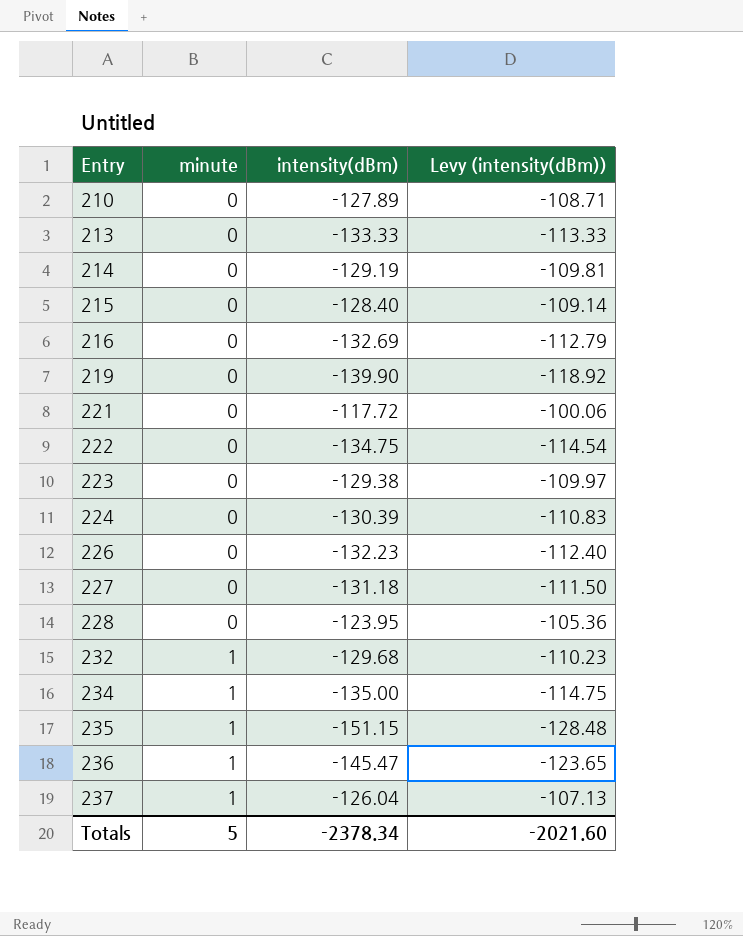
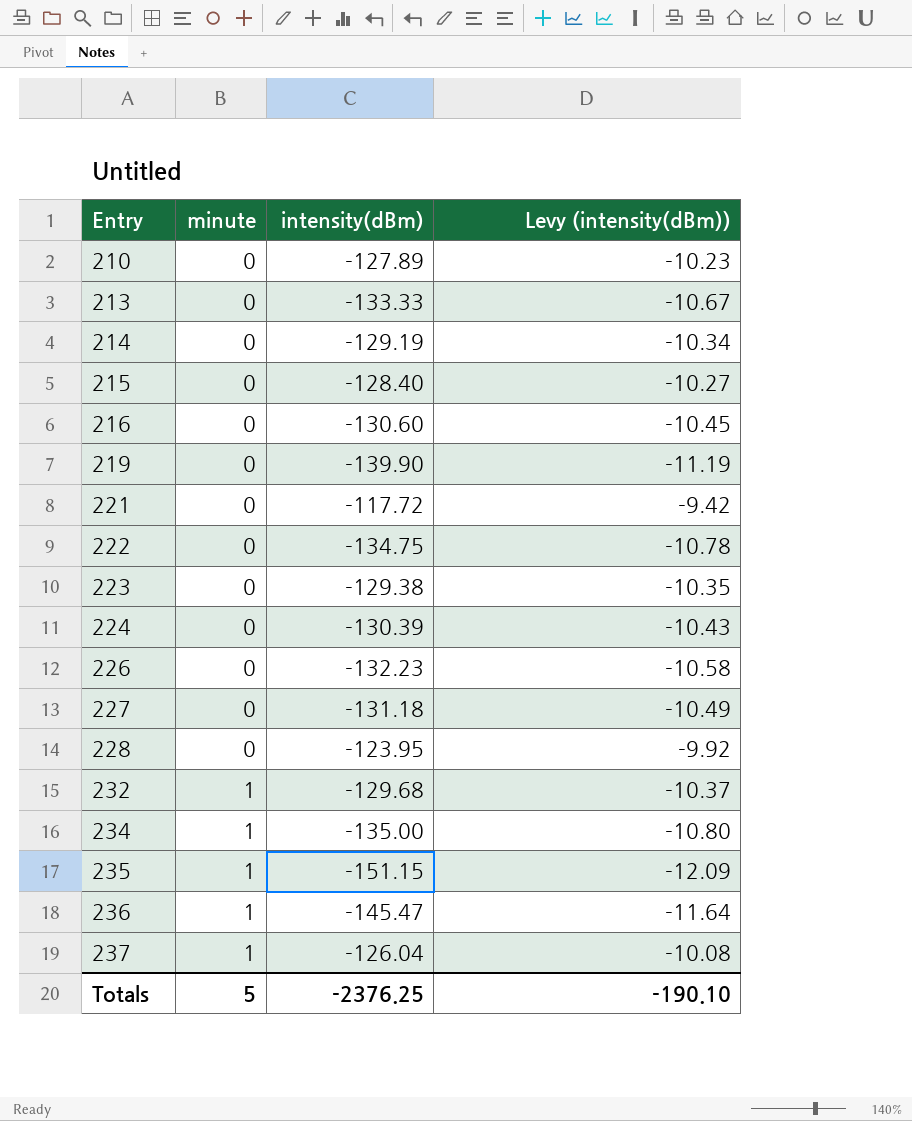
column Levy (intensity(dBm)) | formula: [intensity(dBm)] * 0.85 -> [intensity(dBm)] * 0.08
216 | intensity(dBm): -132.69 -> -130.60
Totals | intensity(dBm): -2378.34 -> -2376.25
Totals | Levy (intensity(dBm)): -2021.60 -> -190.10

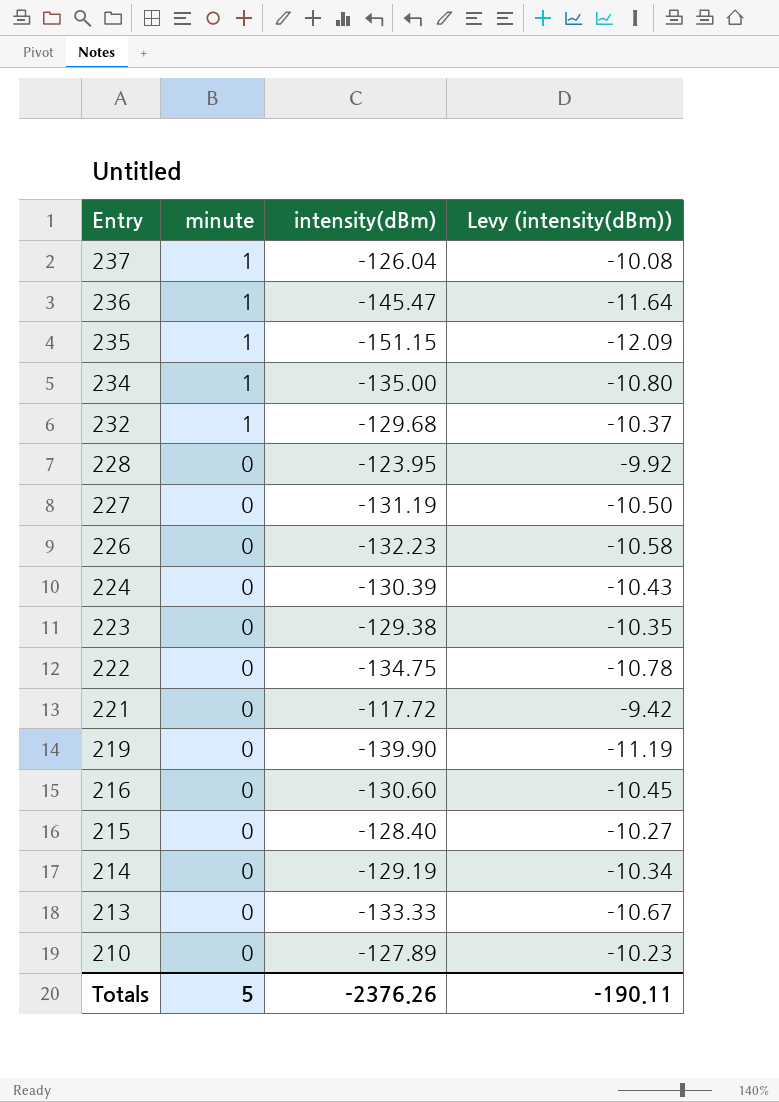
row order: Entry ascending -> Entry descending
227 | intensity(dBm): -131.18 -> -131.19
227 | Levy (intensity(dBm)): -10.49 -> -10.50
Totals | intensity(dBm): -2376.25 -> -2376.26
Totals | Levy (intensity(dBm)): -190.10 -> -190.11

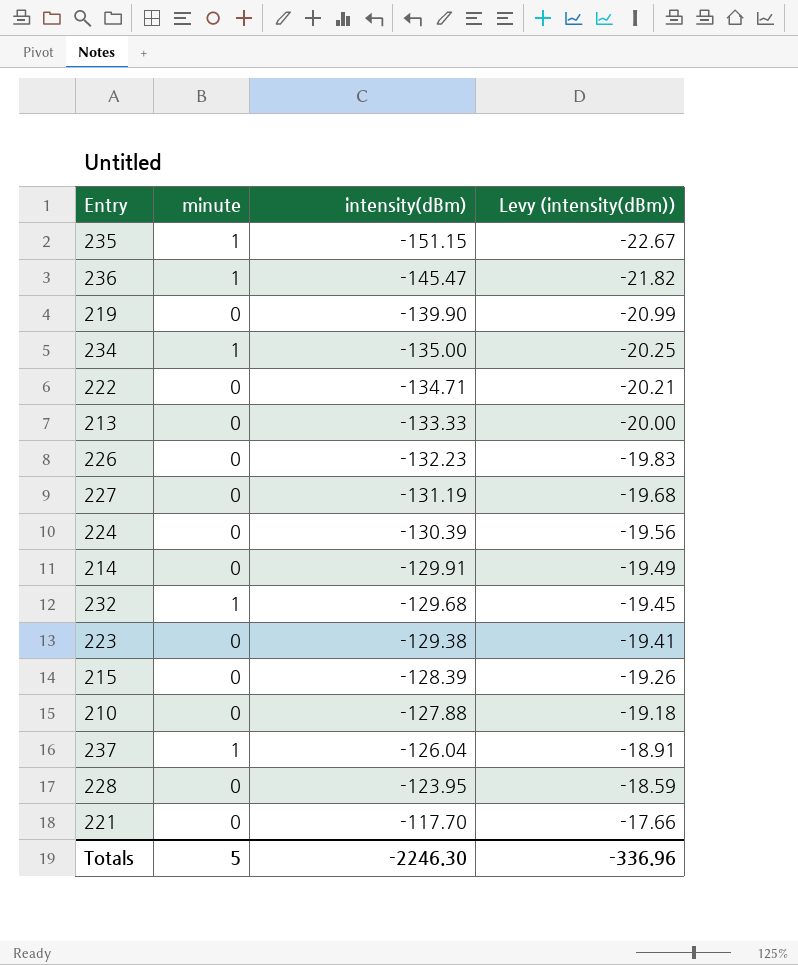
row order: Entry descending -> intensity(dBm) ascending
column Levy (intensity(dBm)) | formula: [intensity(dBm)] * 0.08 -> [intensity(dBm)] * 0.15
row 216: 0 | -130.60 | -10.45 -> none
222 | intensity(dBm): -134.75 -> -134.71
214 | intensity(dBm): -129.19 -> -129.91
215 | intensity(dBm): -128.40 -> -128.39
210 | intensity(dBm): -127.89 -> -127.88
221 | intensity(dBm): -117.72 -> -117.70
Totals | intensity(dBm): -2376.26 -> -2246.30
Totals | Levy (intensity(dBm)): -190.11 -> -336.96

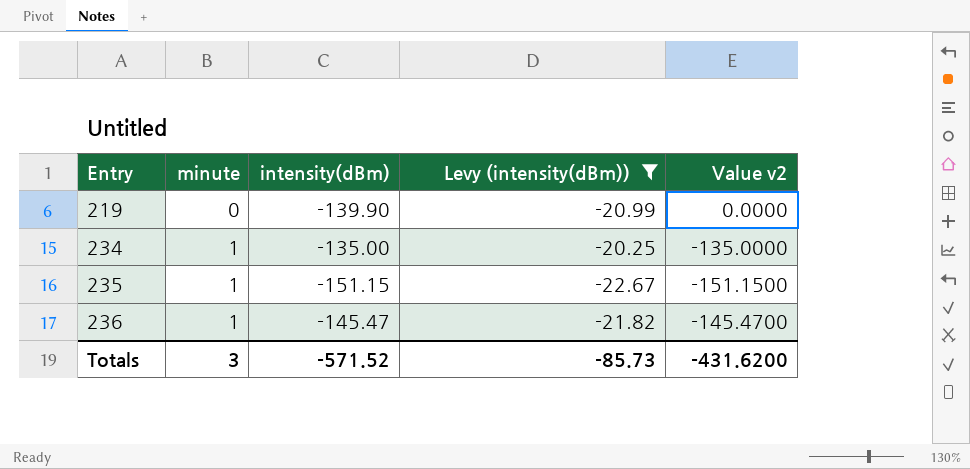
filter: none -> Levy (intensity(dBm)) <= -20.25
row order: intensity(dBm) ascending -> Entry ascending
column Value v2 | formula: none -> [minute] * [intensity(dBm)]
Totals | minute: 5 -> 3
Totals | intensity(dBm): -2246.30 -> -571.52
Totals | Levy (intensity(dBm)): -336.96 -> -85.73

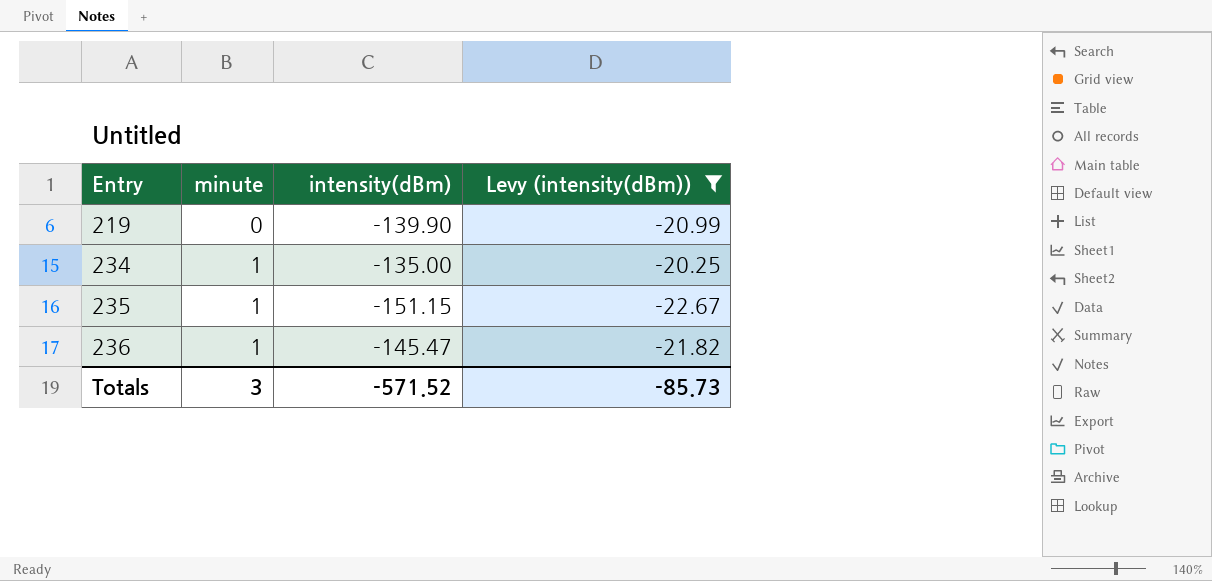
column Value v2 | formula: [minute] * [intensity(dBm)] -> none

